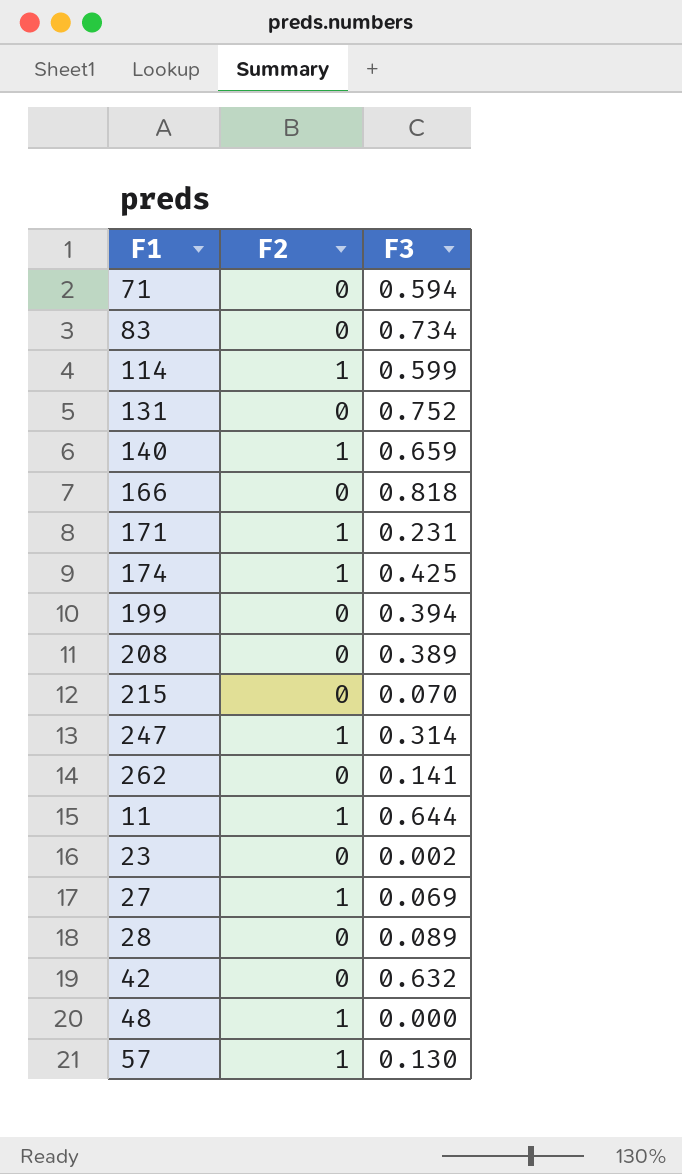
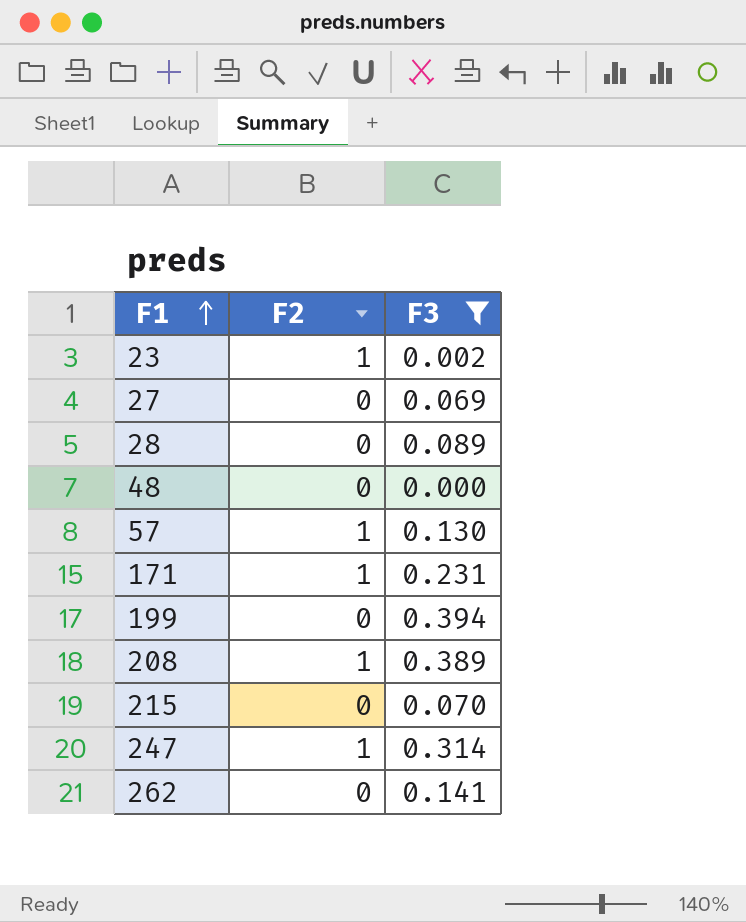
filter: none -> F3 <= 0.394
row order: none -> F1 ascending
23 | F2: 0 -> 1
27 | F2: 1 -> 0
48 | F2: 1 -> 0
208 | F2: 0 -> 1

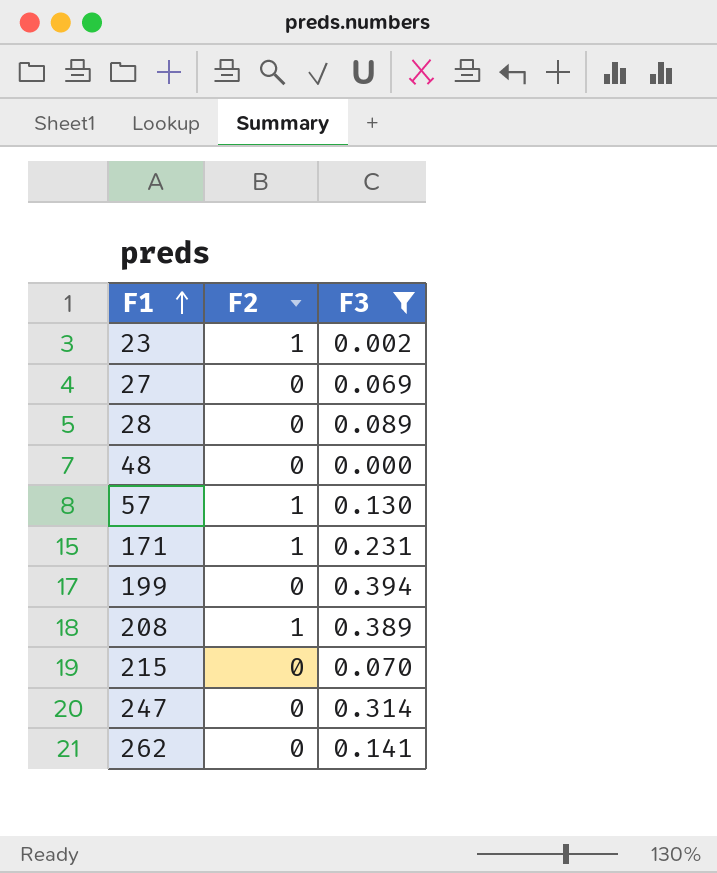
247 | F2: 1 -> 0

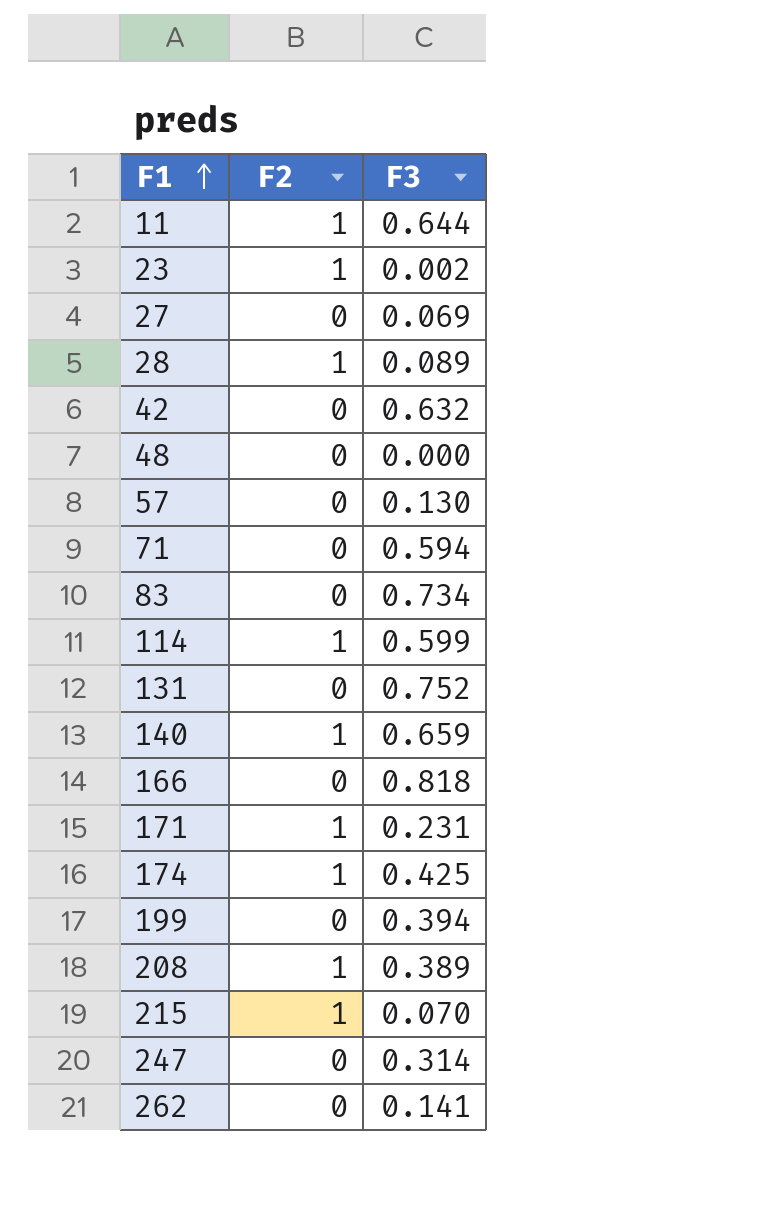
filter: F3 <= 0.394 -> none
28 | F2: 0 -> 1
57 | F2: 1 -> 0
215 | F2: 0 -> 1

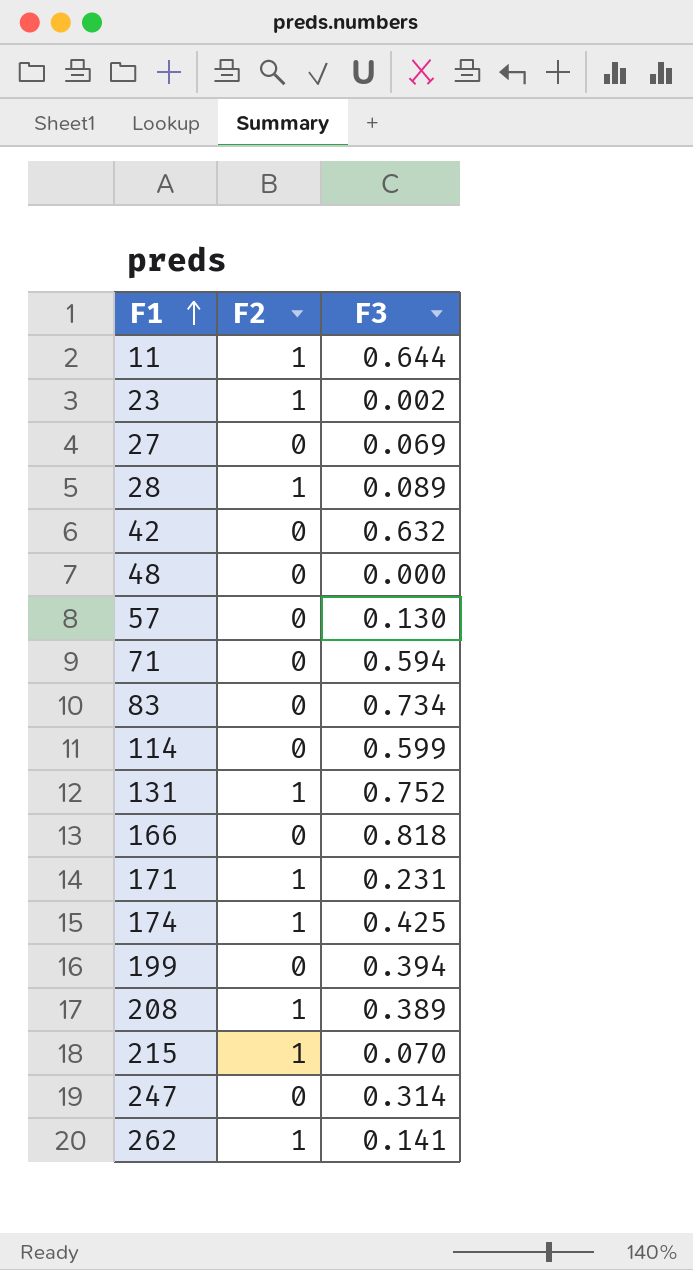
row 140: 1 | 0.659 -> none
114 | F2: 1 -> 0
131 | F2: 0 -> 1
262 | F2: 0 -> 1

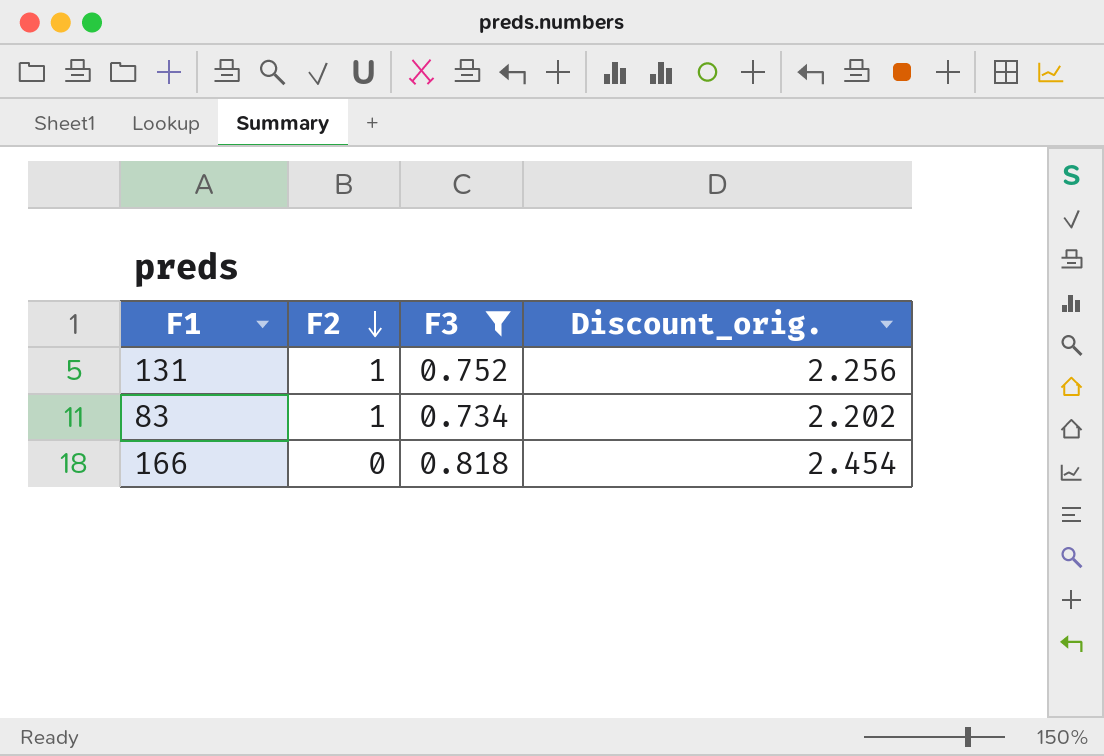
filter: none -> F3 >= 0.734
row order: F1 ascending -> F2 descending
column Discount_orig. | formula: none -> [F3] * 3
83 | F2: 0 -> 1

